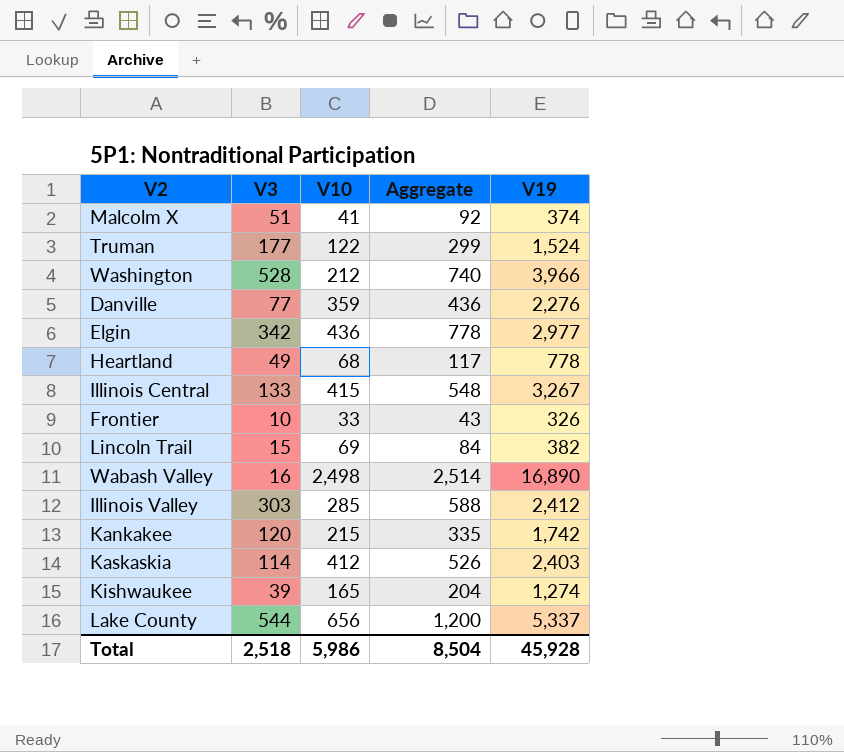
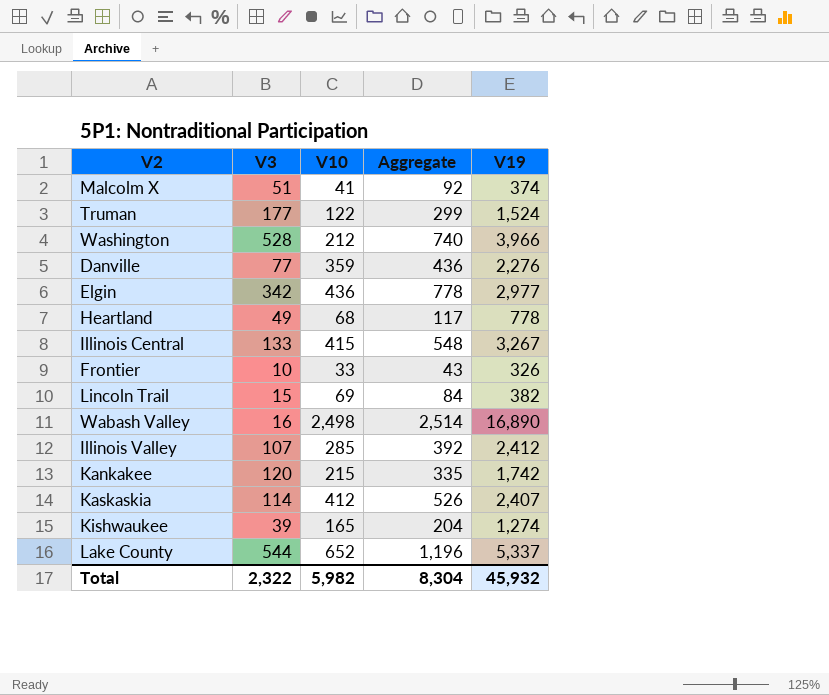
Illinois Valley | V3: 303 -> 107
Illinois Valley | Aggregate: 588 -> 392
Kaskaskia | V19: 2,403 -> 2,407
Lake County | V10: 656 -> 652
Lake County | Aggregate: 1,200 -> 1,196
Total | V3: 2,518 -> 2,322
Total | V10: 5,986 -> 5,982
Total | Aggregate: 8,504 -> 8,304
Total | V19: 45,928 -> 45,932

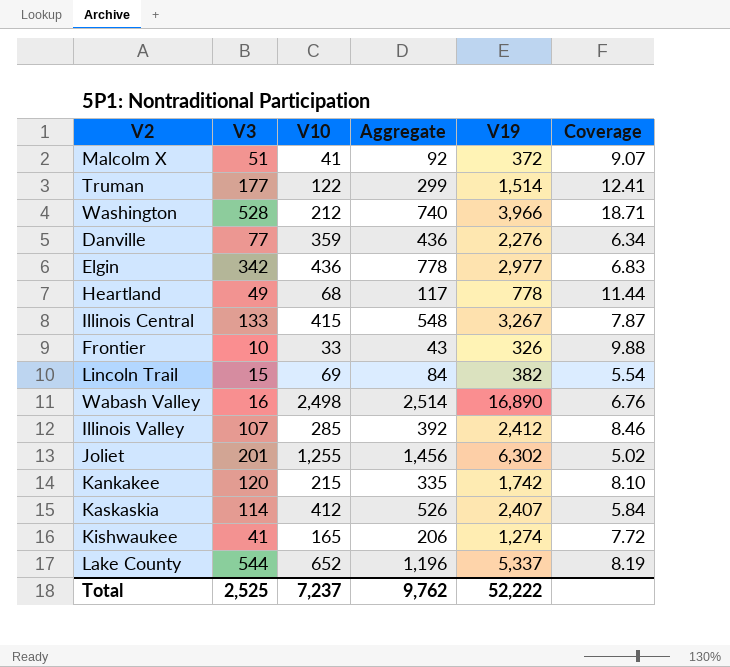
column Coverage | formula: none -> [V19] / [V10]
Malcolm X | V19: 374 -> 372
Truman | V19: 1,524 -> 1,514
row Joliet: none -> 201 | 1,255 | 1,456 | 6,302 | 5.02
Kishwaukee | V3: 39 -> 41
Kishwaukee | Aggregate: 204 -> 206
Total | V3: 2,322 -> 2,525
Total | V10: 5,982 -> 7,237
Total | Aggregate: 8,304 -> 9,762
Total | V19: 45,932 -> 52,222

